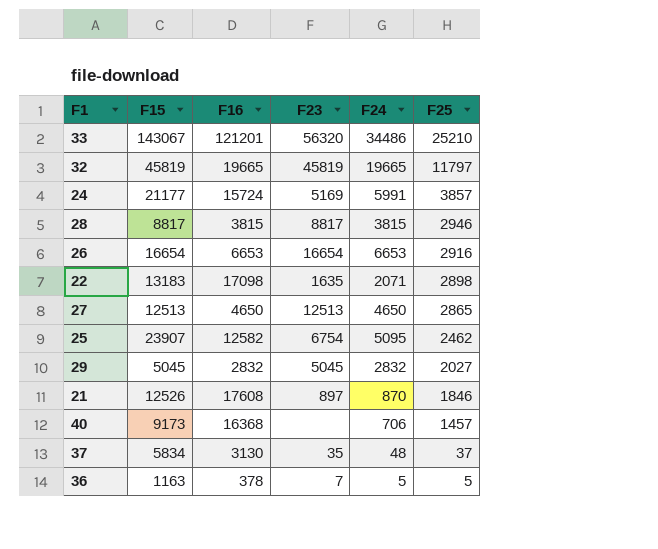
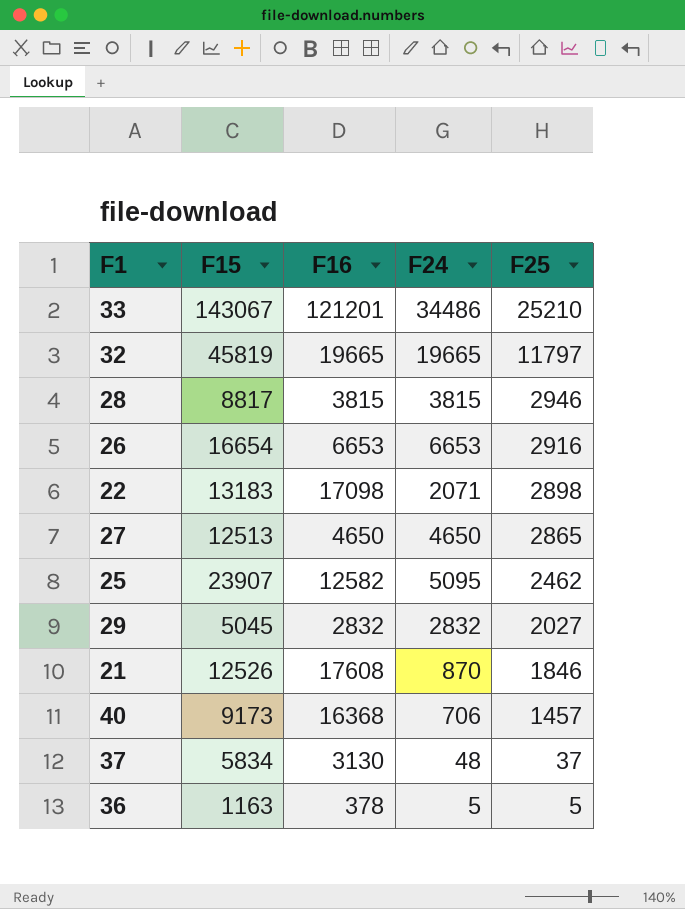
column F23 | position: 4 -> none
row 24: 21177 | 15724 | 5169 | 5991 | 3857 -> none

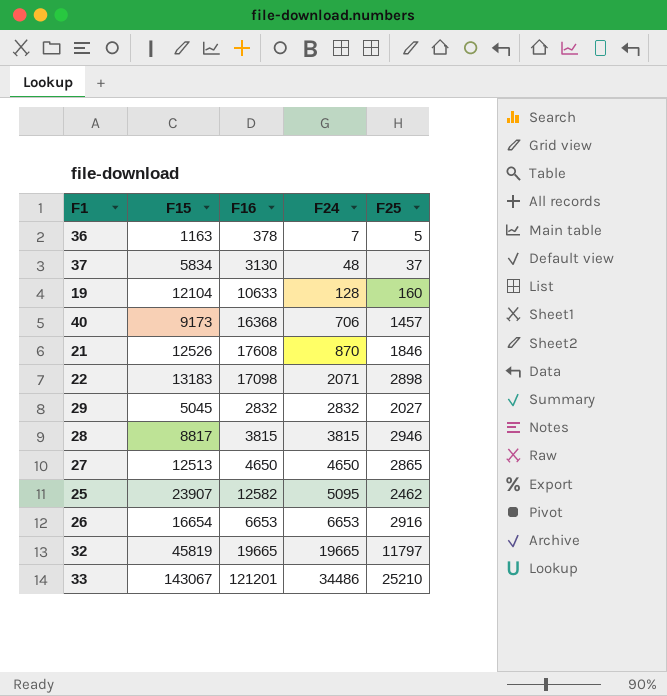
row order: F25 descending -> F24 ascending
36 | F24: 5 -> 7
row 19: none -> 12104 | 10633 | 128 | 160

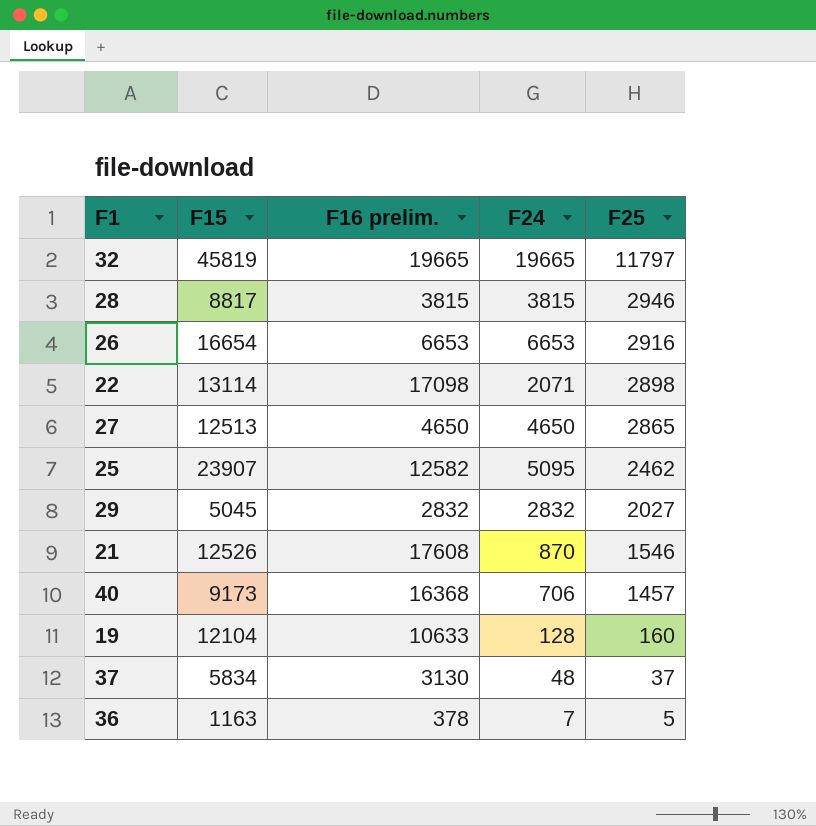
row order: F24 ascending -> F25 descending
column name: F16 -> F16 prelim.
row 33: 143067 | 121201 | 34486 | 25210 -> none
22 | F15: 13183 -> 13114
21 | F25: 1846 -> 1546

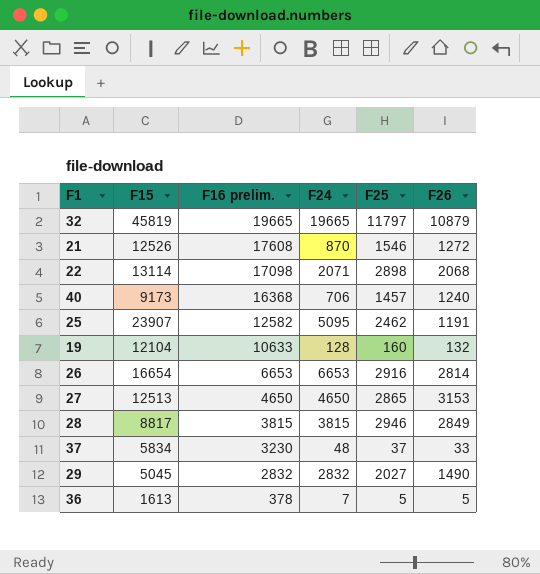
row order: F25 descending -> F16 prelim. descending
column F26 | position: none -> 6
37 | F16 prelim.: 3130 -> 3230
36 | F15: 1163 -> 1613

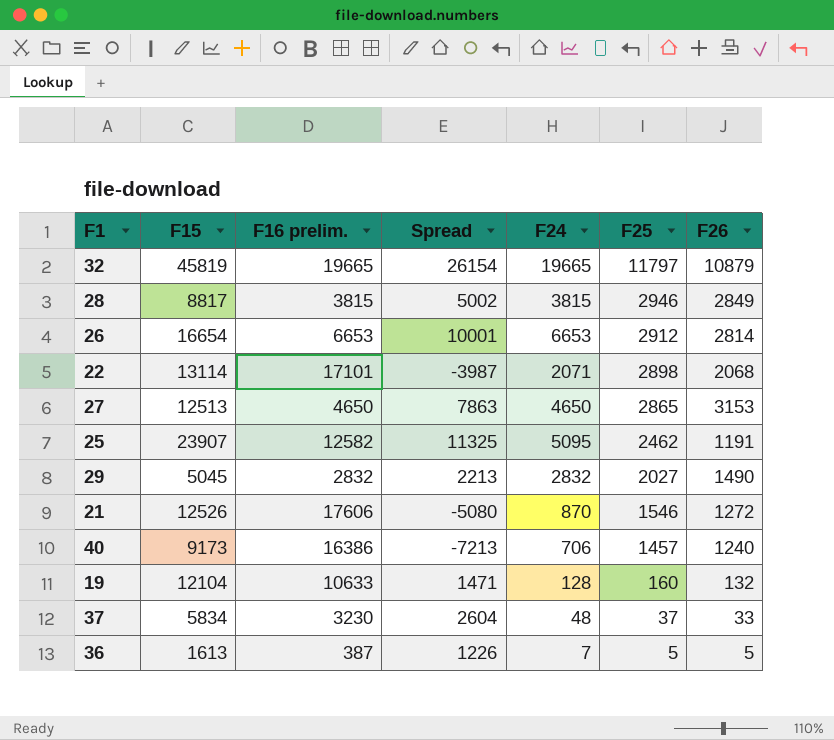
row order: F16 prelim. descending -> F25 descending
column Spread | formula: none -> [F15] - [F16 prelim.]
26 | F25: 2916 -> 2912
22 | F16 prelim.: 17098 -> 17101
21 | F16 prelim.: 17608 -> 17606
40 | F16 prelim.: 16368 -> 16386
36 | F16 prelim.: 378 -> 387

